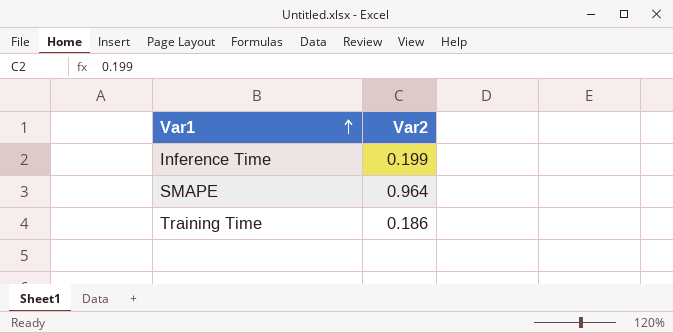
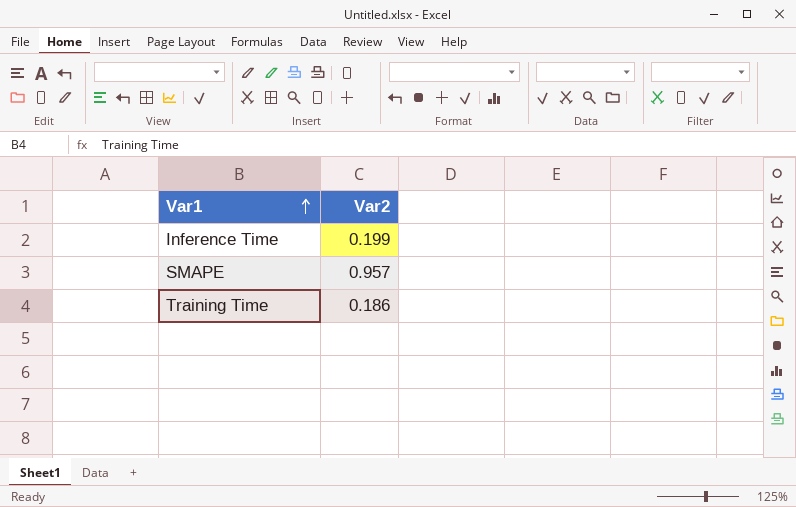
SMAPE | Var2: 0.964 -> 0.957

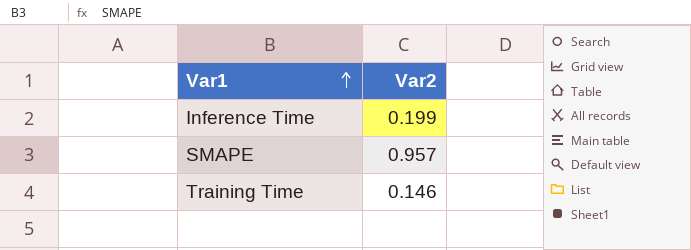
Training Time | Var2: 0.186 -> 0.146

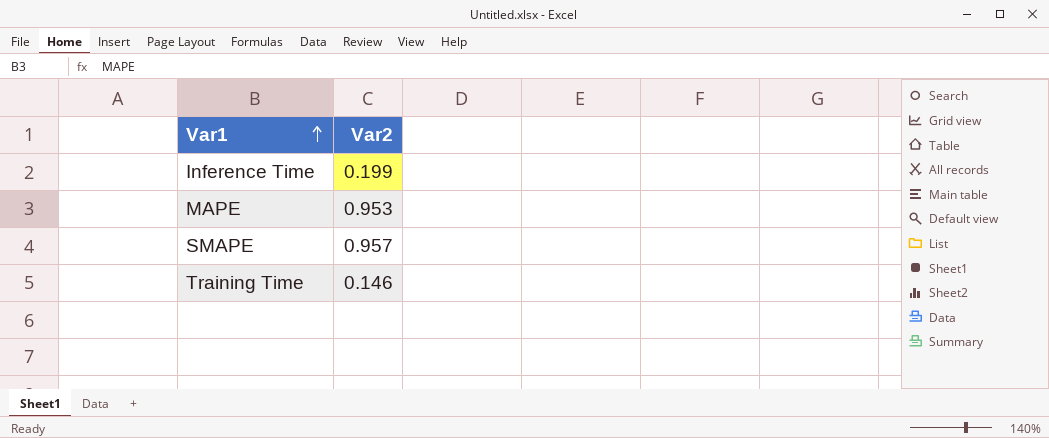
row MAPE: none -> 0.953

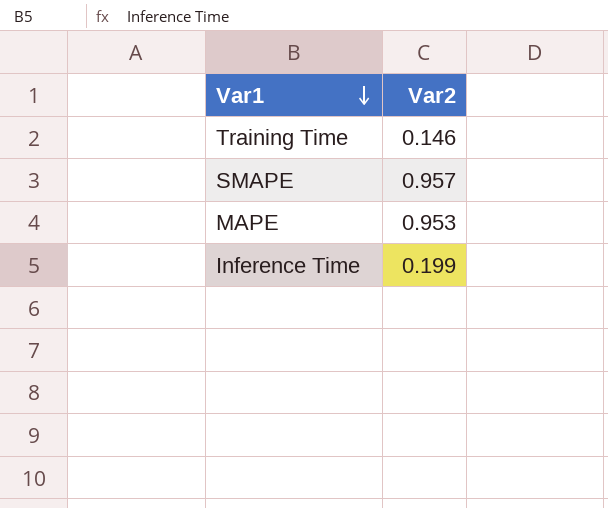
row order: Var1 ascending -> Var1 descending

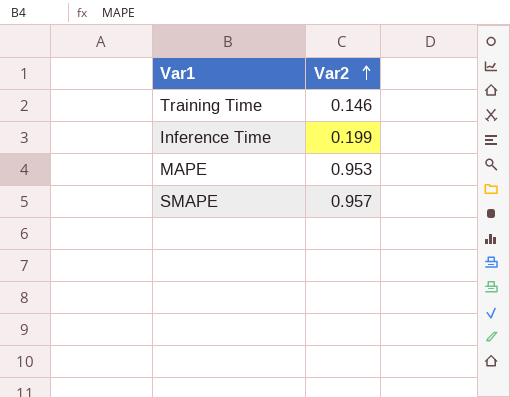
row order: Var1 descending -> Var2 ascending

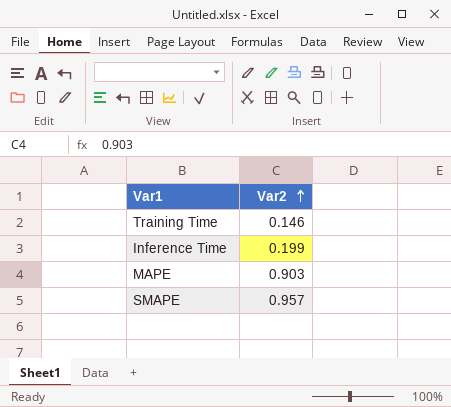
MAPE | Var2: 0.953 -> 0.903

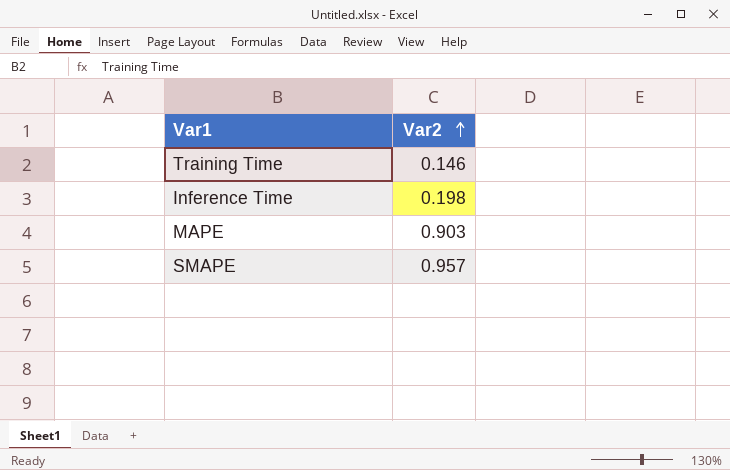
Inference Time | Var2: 0.199 -> 0.198

